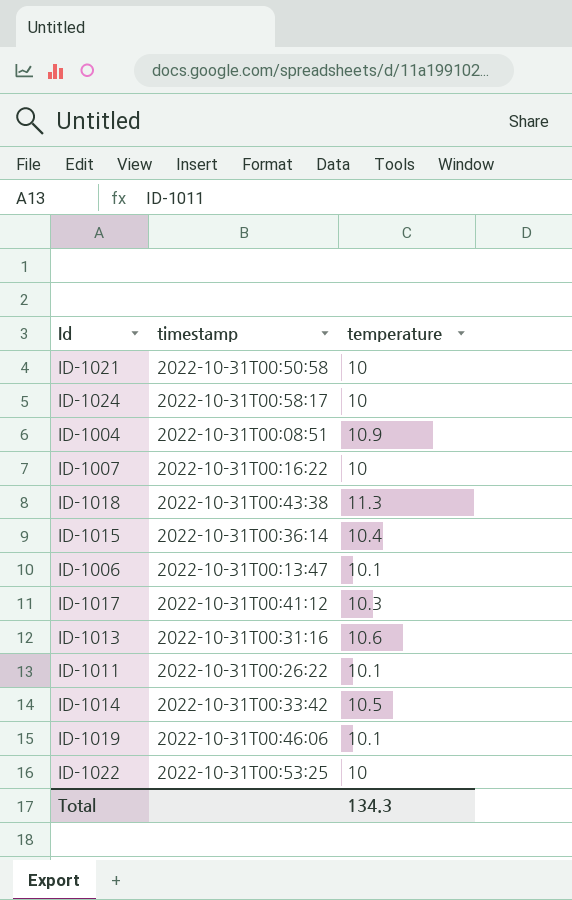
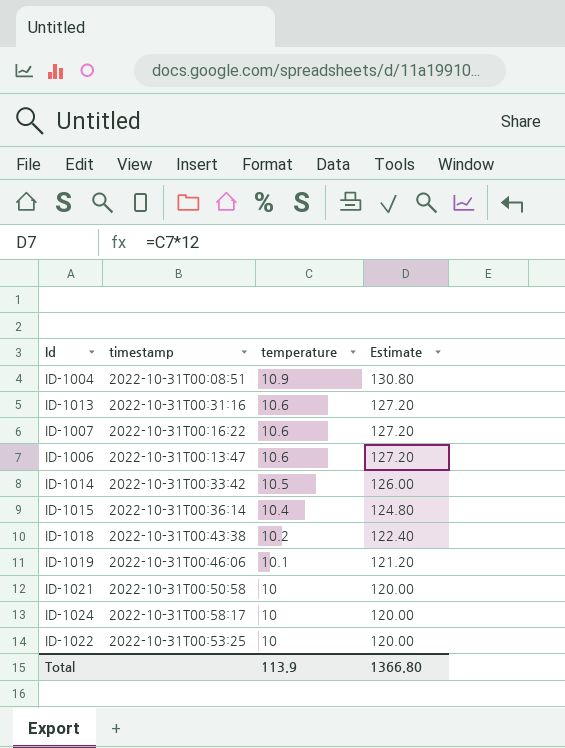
row order: none -> temperature descending
column Estimate | formula: none -> [temperature] * 12
row ID-1017: 2022-10-31T00:41:12 | 10.3 -> none
row ID-1011: 2022-10-31T00:26:22 | 10.1 -> none
ID-1007 | temperature: 10 -> 10.6
ID-1006 | temperature: 10.1 -> 10.6
ID-1018 | temperature: 11.3 -> 10.2
Total | temperature: 134.3 -> 113.9

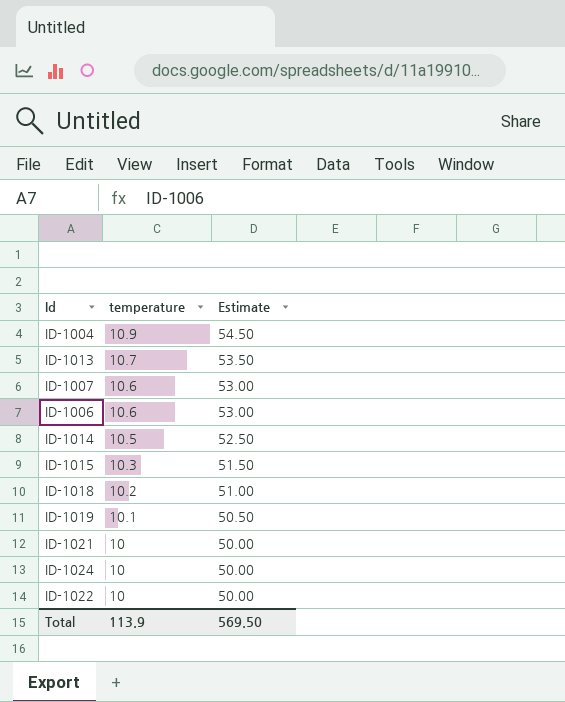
column timestamp | position: 2 -> none
column Estimate | formula: [temperature] * 12 -> [temperature] * 5
ID-1013 | temperature: 10.6 -> 10.7
ID-1015 | temperature: 10.4 -> 10.3
Total | Estimate: 1366.80 -> 569.50

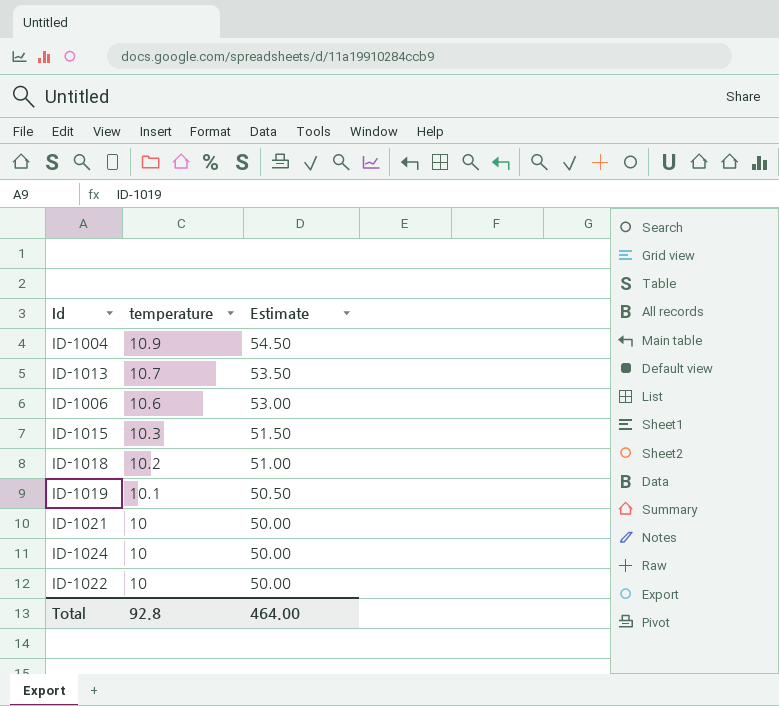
row ID-1007: 10.6 | 53.00 -> none
row ID-1014: 10.5 | 52.50 -> none
Total | temperature: 113.9 -> 92.8
Total | Estimate: 569.50 -> 464.00

